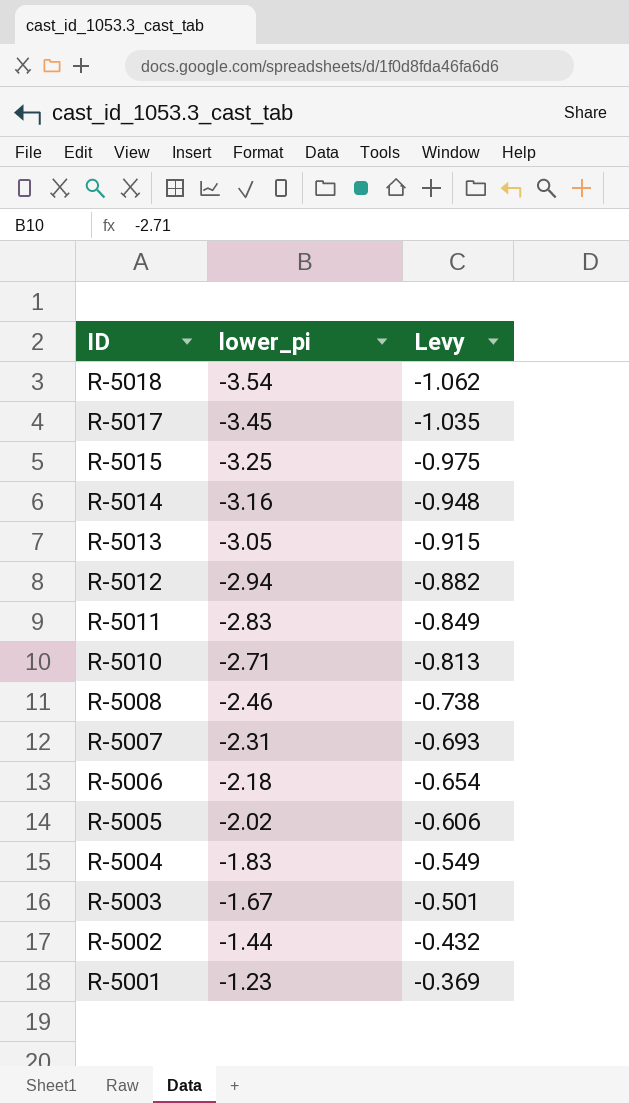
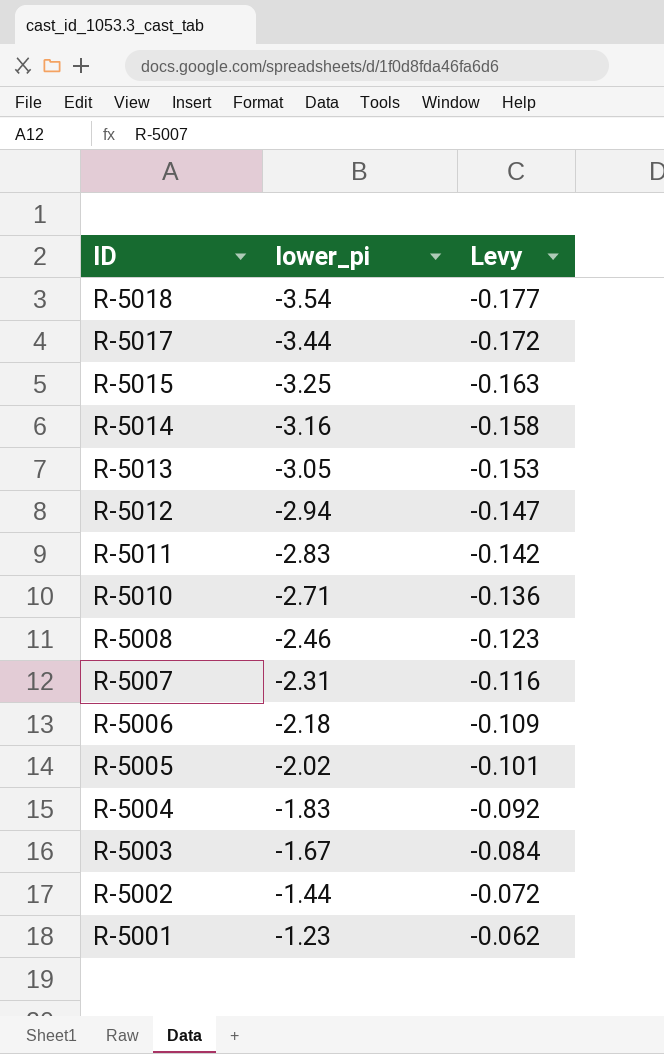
column Levy | formula: [lower_pi] * 0.3 -> [lower_pi] * 0.05
R-5017 | lower_pi: -3.45 -> -3.44

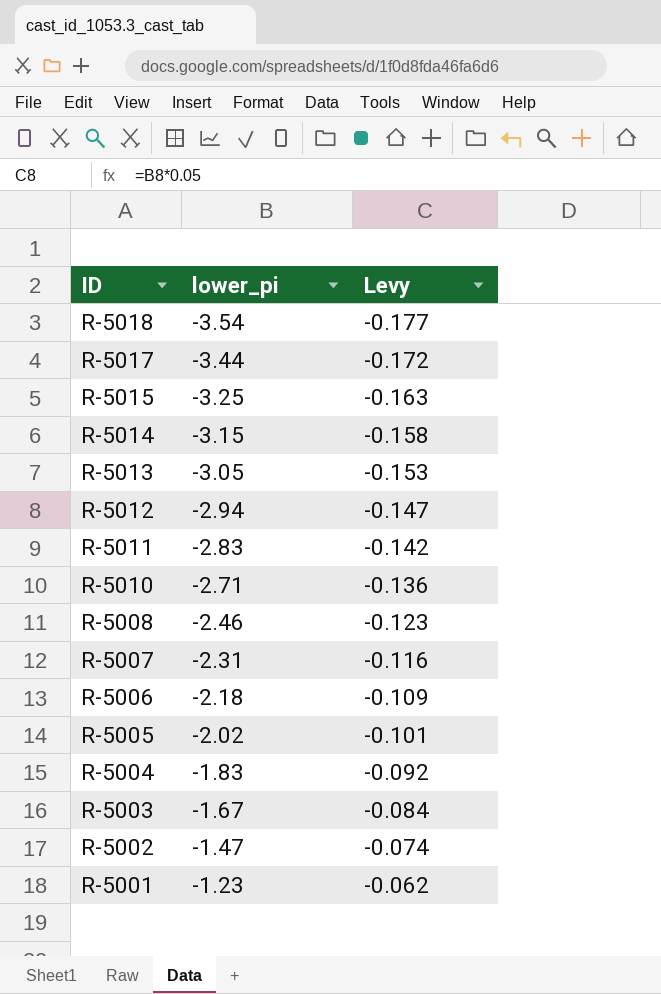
R-5014 | lower_pi: -3.16 -> -3.15
R-5002 | lower_pi: -1.44 -> -1.47
R-5002 | Levy: -0.072 -> -0.074

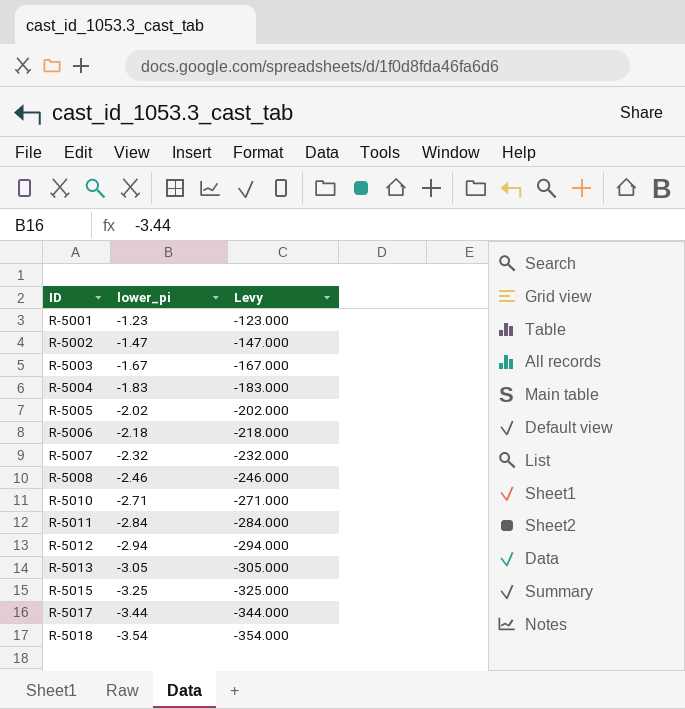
row order: ID descending -> ID ascending
column Levy | formula: [lower_pi] * 0.05 -> [lower_pi] * 100
row R-5014: -3.15 | -0.158 -> none
R-5007 | lower_pi: -2.31 -> -2.32
R-5011 | lower_pi: -2.83 -> -2.84

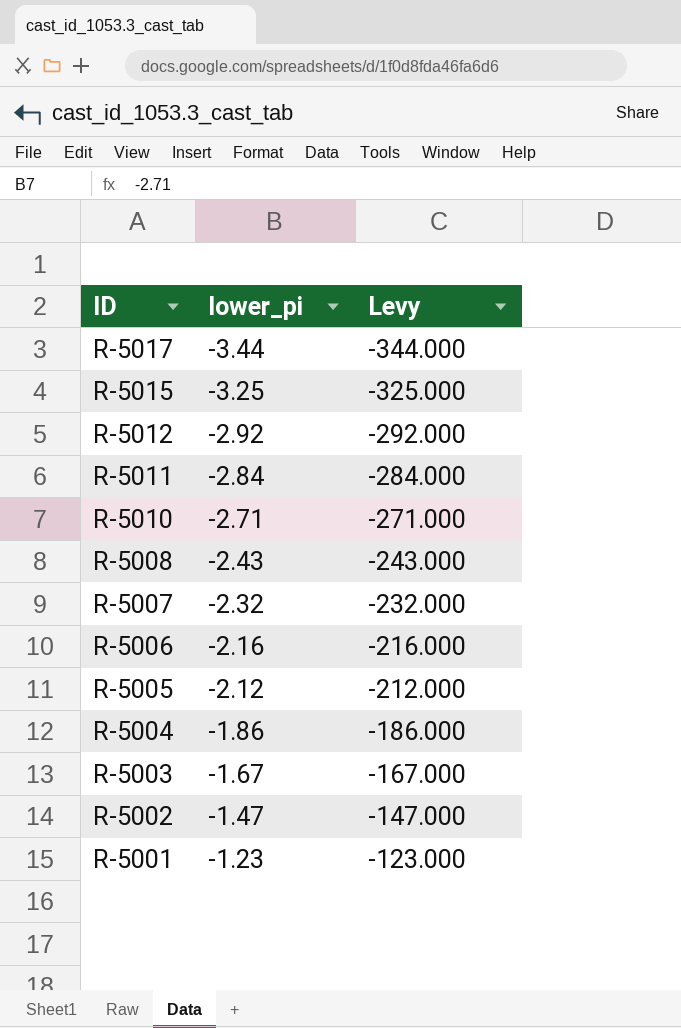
row order: ID ascending -> ID descending
row R-5013: -3.05 | -305.000 -> none
row R-5018: -3.54 | -354.000 -> none
R-5012 | lower_pi: -2.94 -> -2.92
R-5012 | Levy: -294.000 -> -292.000
R-5008 | lower_pi: -2.46 -> -2.43
R-5008 | Levy: -246.000 -> -243.000
R-5006 | lower_pi: -2.18 -> -2.16
R-5006 | Levy: -218.000 -> -216.000
R-5005 | lower_pi: -2.02 -> -2.12
R-5005 | Levy: -202.000 -> -212.000
R-5004 | lower_pi: -1.83 -> -1.86
R-5004 | Levy: -183.000 -> -186.000

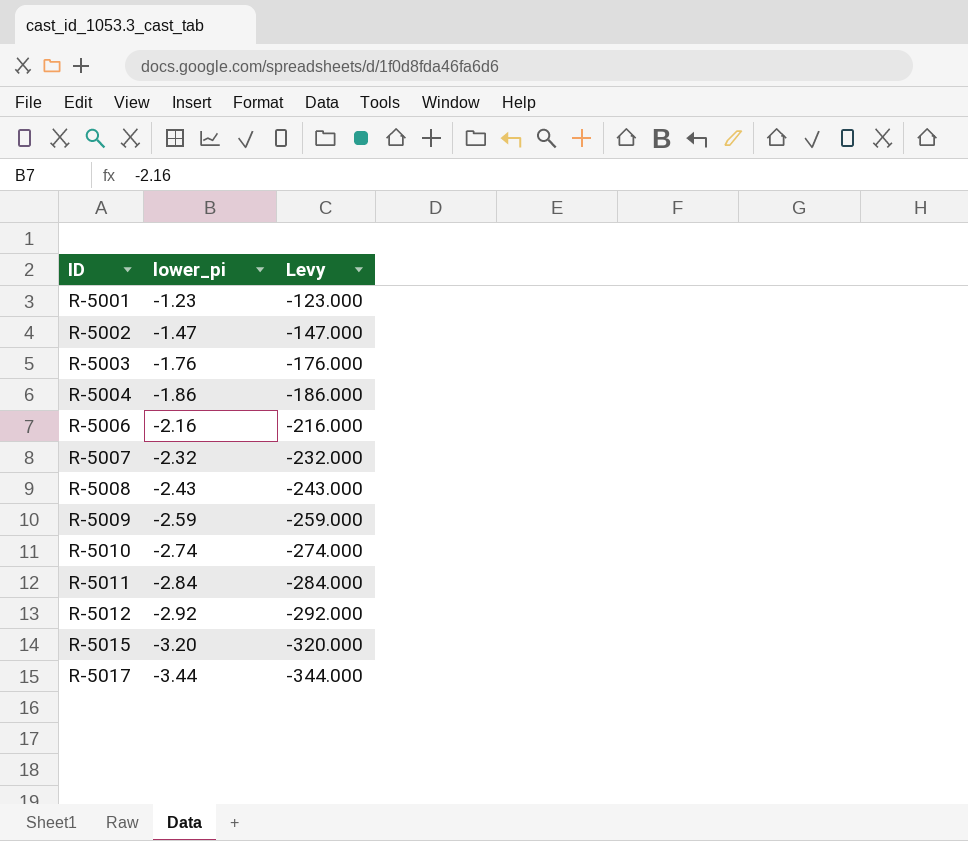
row order: ID descending -> ID ascending
row R-5005: -2.12 | -212.000 -> none
R-5003 | lower_pi: -1.67 -> -1.76
R-5003 | Levy: -167.000 -> -176.000
row R-5009: none -> -2.59 | -259.000
R-5010 | lower_pi: -2.71 -> -2.74
R-5010 | Levy: -271.000 -> -274.000
R-5015 | lower_pi: -3.25 -> -3.20
R-5015 | Levy: -325.000 -> -320.000

